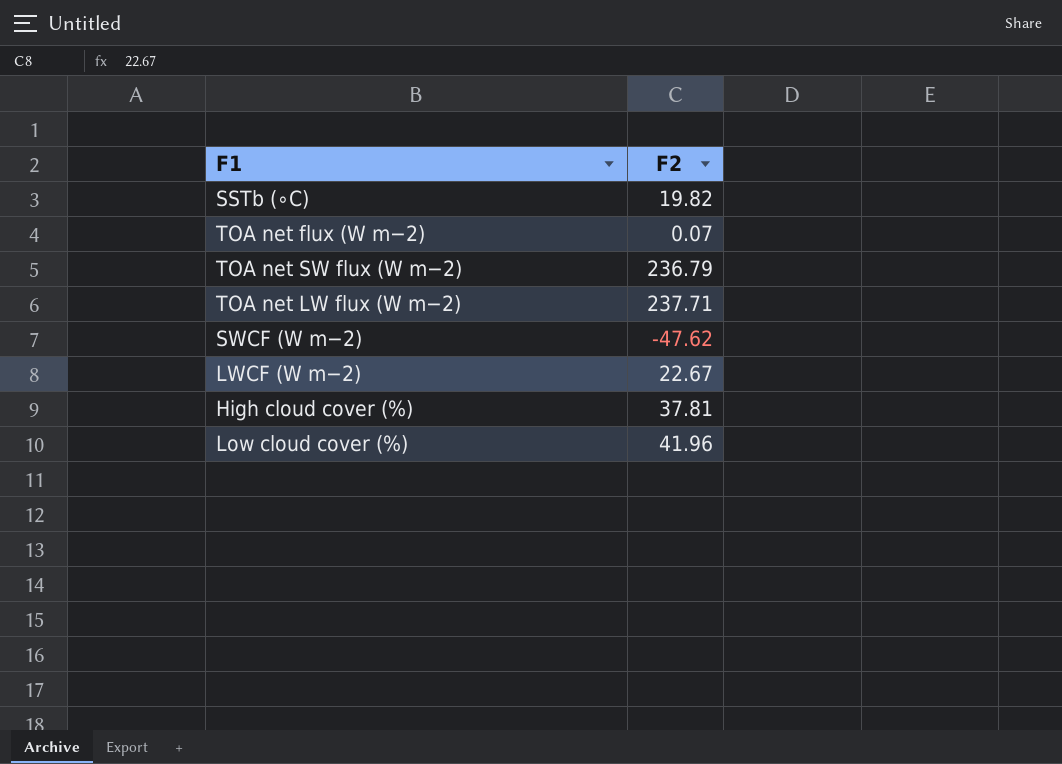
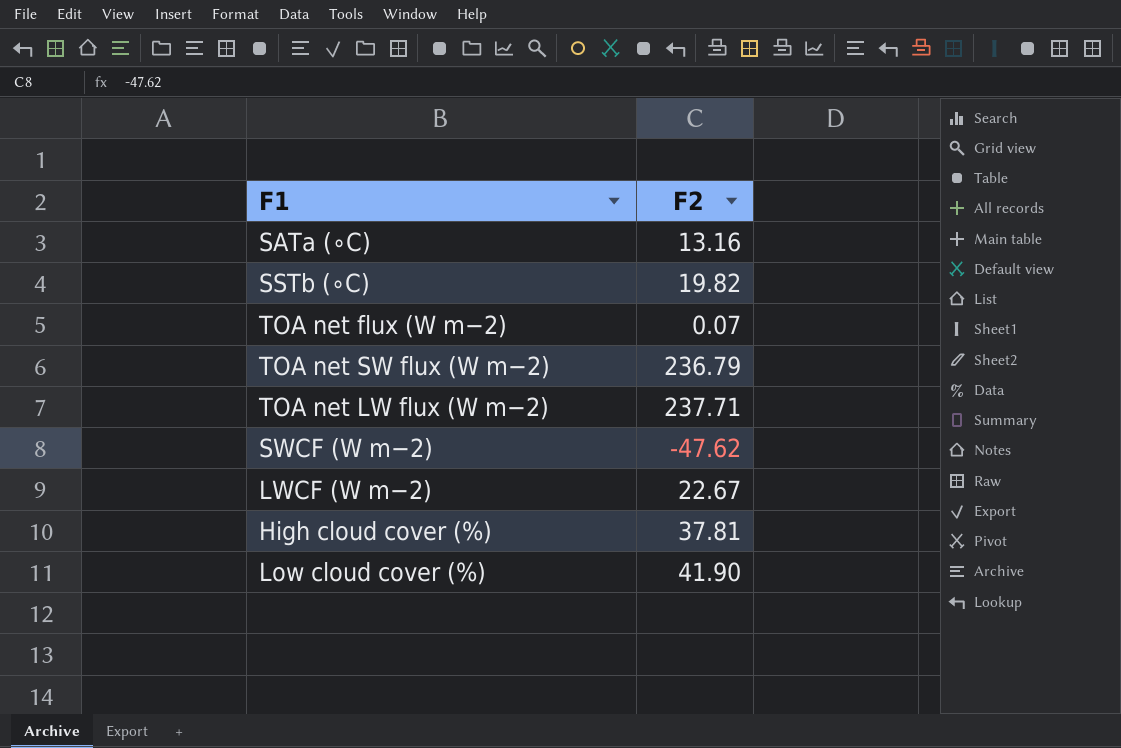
row SATa (∘C): none -> 13.16
Low cloud cover (%) | F2: 41.96 -> 41.90

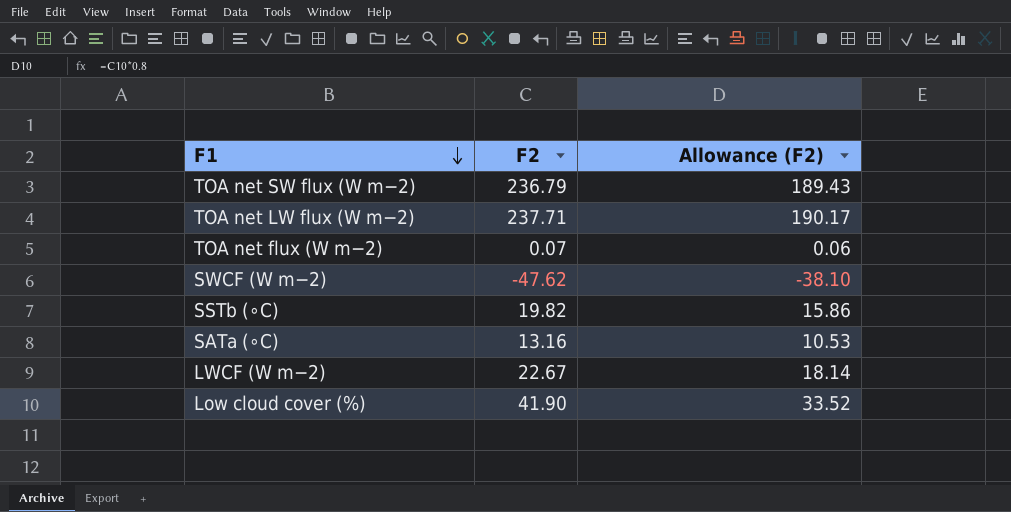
row order: none -> F1 descending
column Allowance (F2) | formula: none -> [F2] * 0.8
row High cloud cover (%): 37.81 -> none

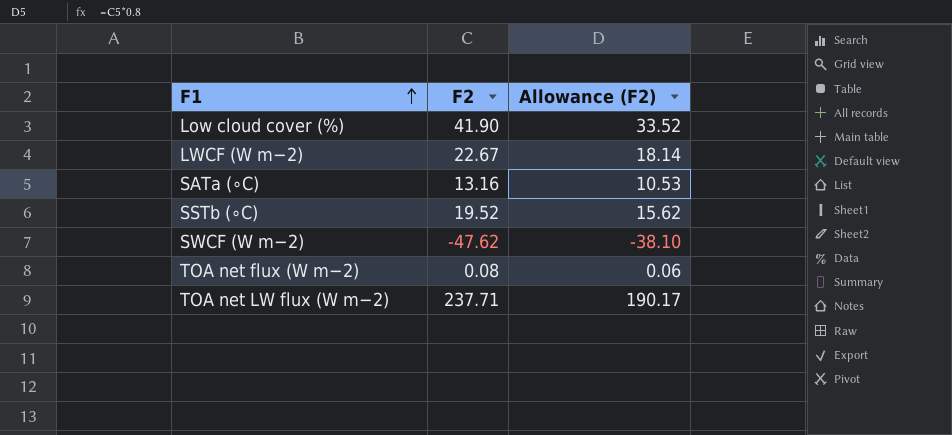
row order: F1 descending -> F1 ascending
row TOA net SW flux (W m−2): 236.79 | 189.43 -> none
SSTb (∘C) | F2: 19.82 -> 19.52
SSTb (∘C) | Allowance (F2): 15.86 -> 15.62
TOA net flux (W m−2) | F2: 0.07 -> 0.08

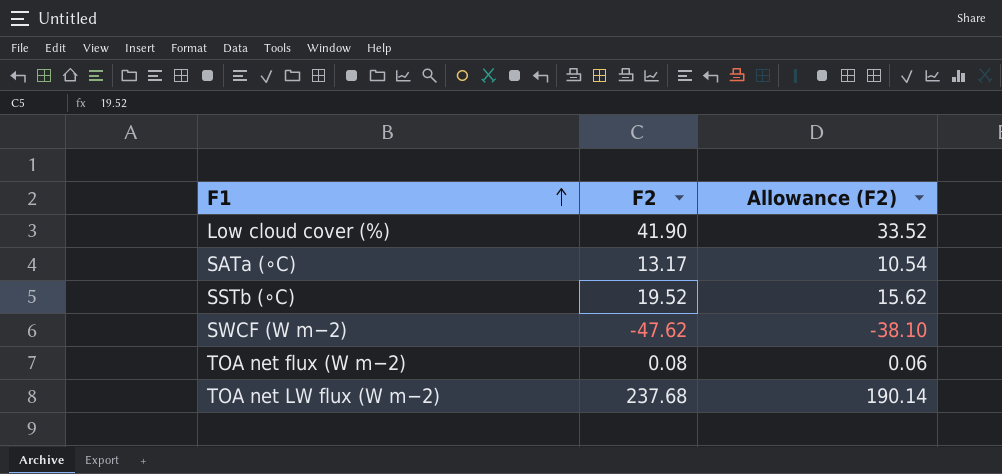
row LWCF (W m−2): 22.67 | 18.14 -> none
SATa (∘C) | F2: 13.16 -> 13.17
SATa (∘C) | Allowance (F2): 10.53 -> 10.54
TOA net LW flux (W m−2) | F2: 237.71 -> 237.68
TOA net LW flux (W m−2) | Allowance (F2): 190.17 -> 190.14

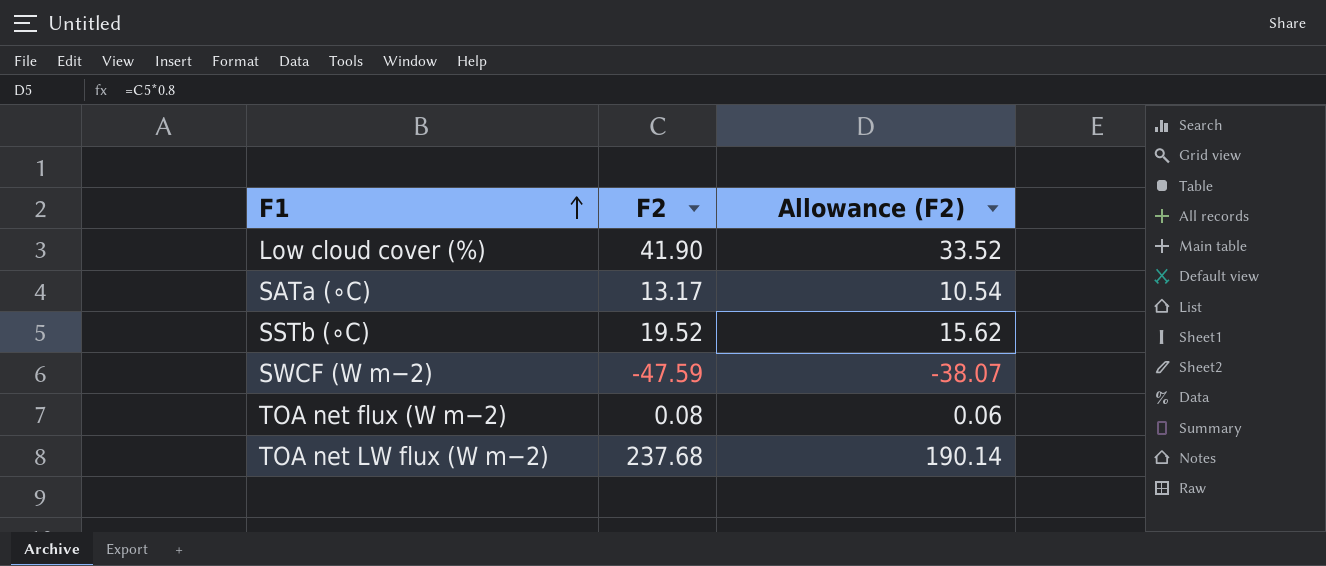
SWCF (W m−2) | F2: -47.62 -> -47.59
SWCF (W m−2) | Allowance (F2): -38.10 -> -38.07

